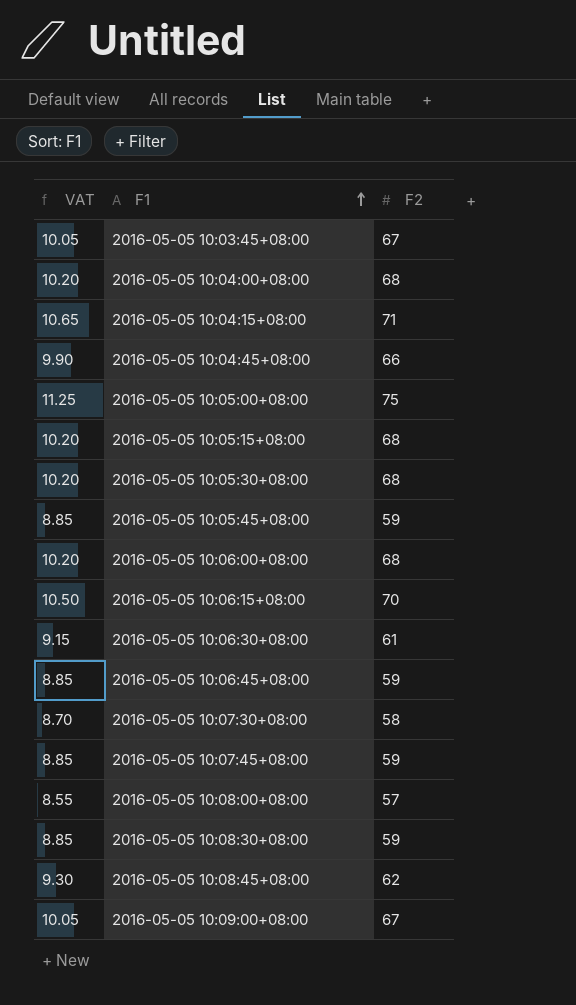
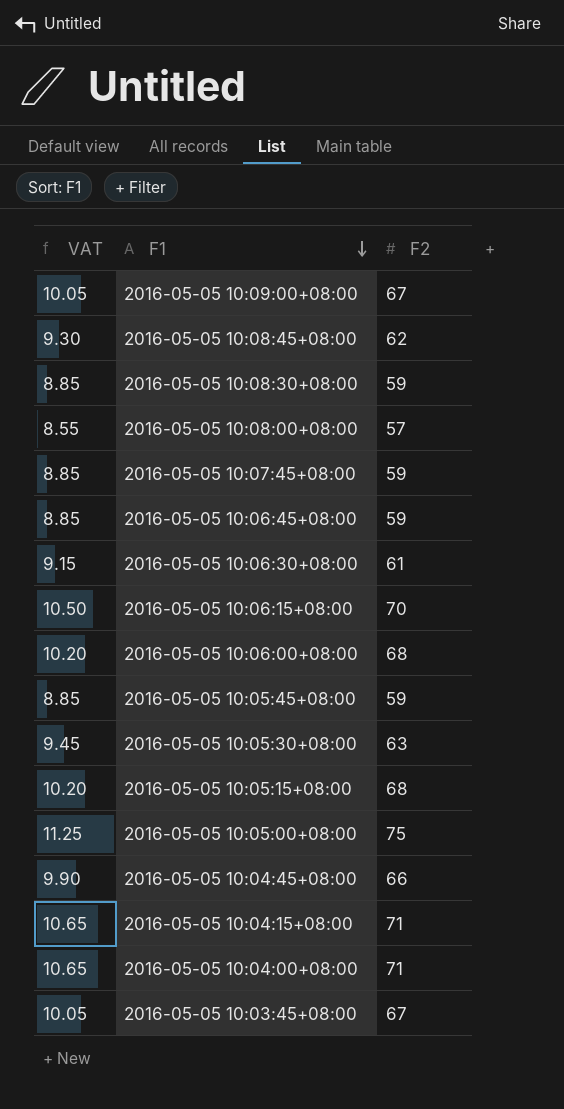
row order: F1 ascending -> F1 descending
row 2016-05-05 10:07:30+08:00: 8.70 | 58 -> none
2016-05-05 10:05:30+08:00 | VAT: 10.20 -> 9.45
2016-05-05 10:05:30+08:00 | F2: 68 -> 63
2016-05-05 10:04:00+08:00 | VAT: 10.20 -> 10.65
2016-05-05 10:04:00+08:00 | F2: 68 -> 71

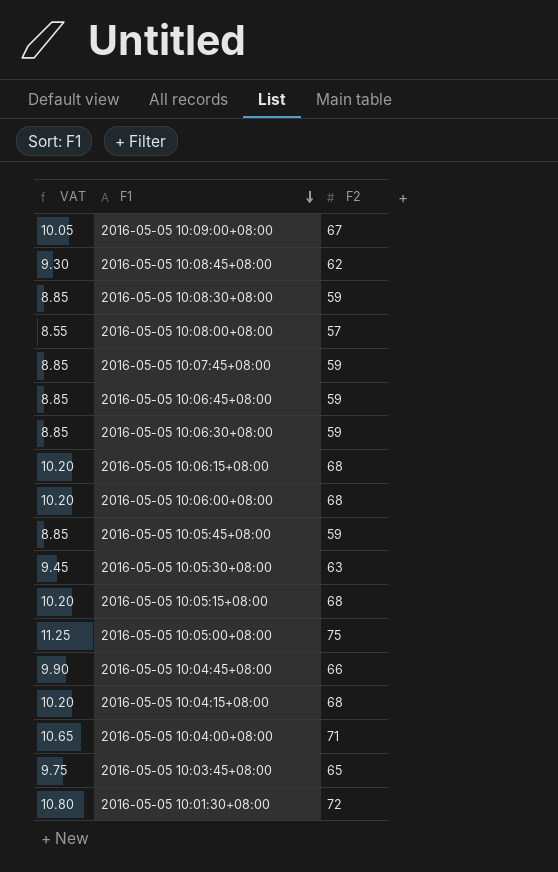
2016-05-05 10:06:30+08:00 | VAT: 9.15 -> 8.85
2016-05-05 10:06:30+08:00 | F2: 61 -> 59
2016-05-05 10:06:15+08:00 | VAT: 10.50 -> 10.20
2016-05-05 10:06:15+08:00 | F2: 70 -> 68
2016-05-05 10:04:15+08:00 | VAT: 10.65 -> 10.20
2016-05-05 10:04:15+08:00 | F2: 71 -> 68
2016-05-05 10:03:45+08:00 | VAT: 10.05 -> 9.75
2016-05-05 10:03:45+08:00 | F2: 67 -> 65
row 2016-05-05 10:01:30+08:00: none -> 10.80 | 72

